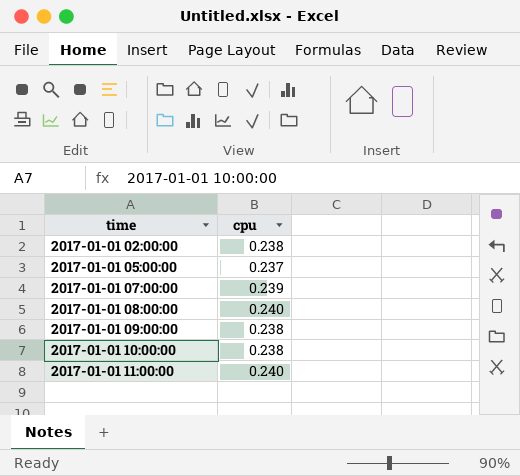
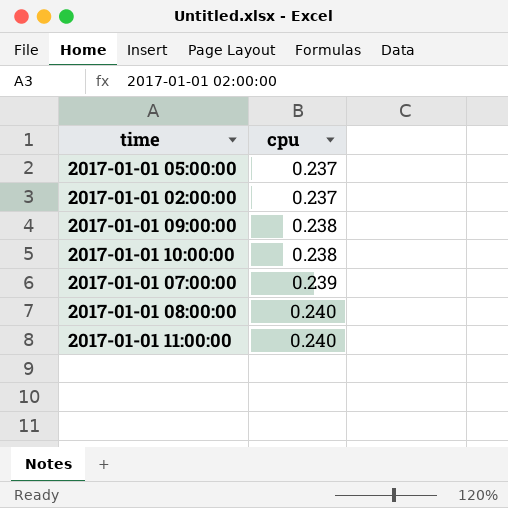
row order: time ascending -> cpu ascending
2017-01-01 02:00:00 | cpu: 0.238 -> 0.237

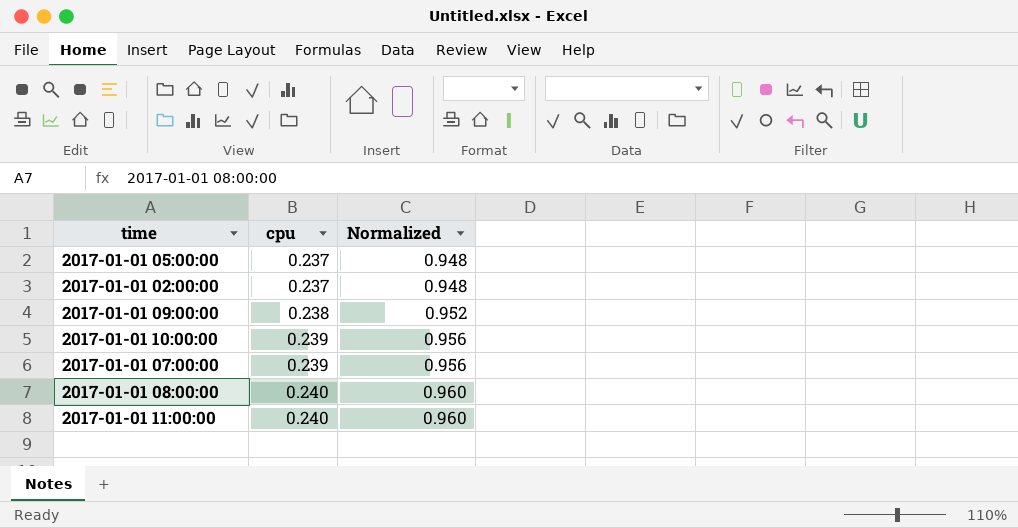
column Normalized | formula: none -> [cpu] * 4
2017-01-01 10:00:00 | cpu: 0.238 -> 0.239

